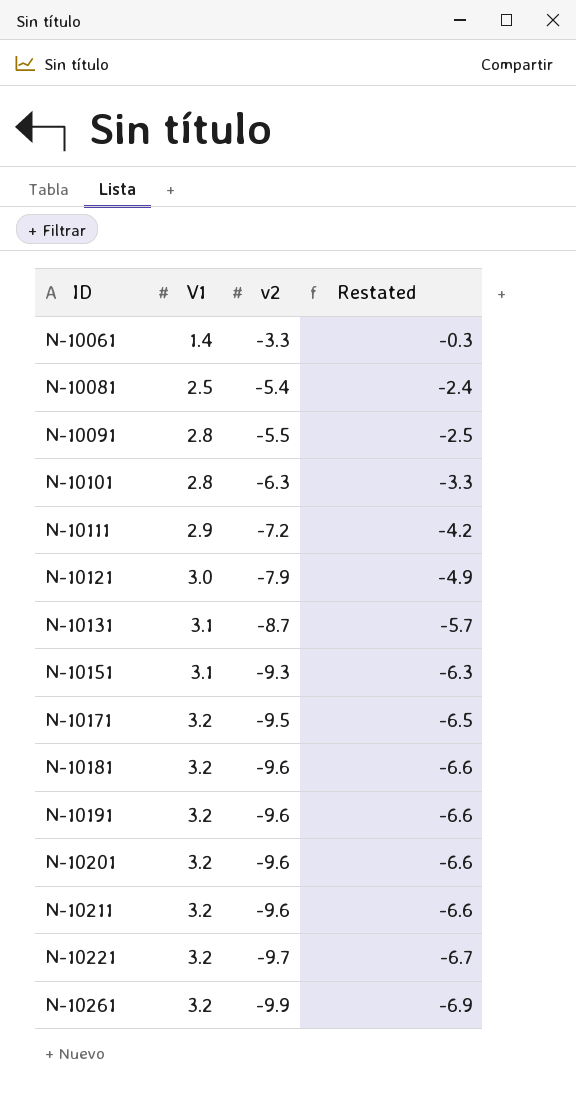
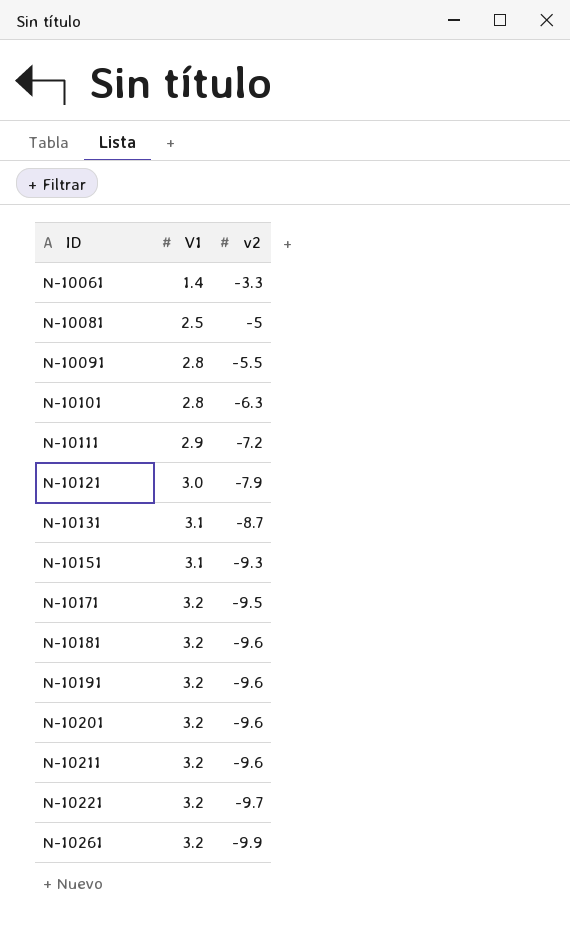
column Restated | formula: [v2] + 3 -> none
N-10081 | v2: -5.4 -> -5

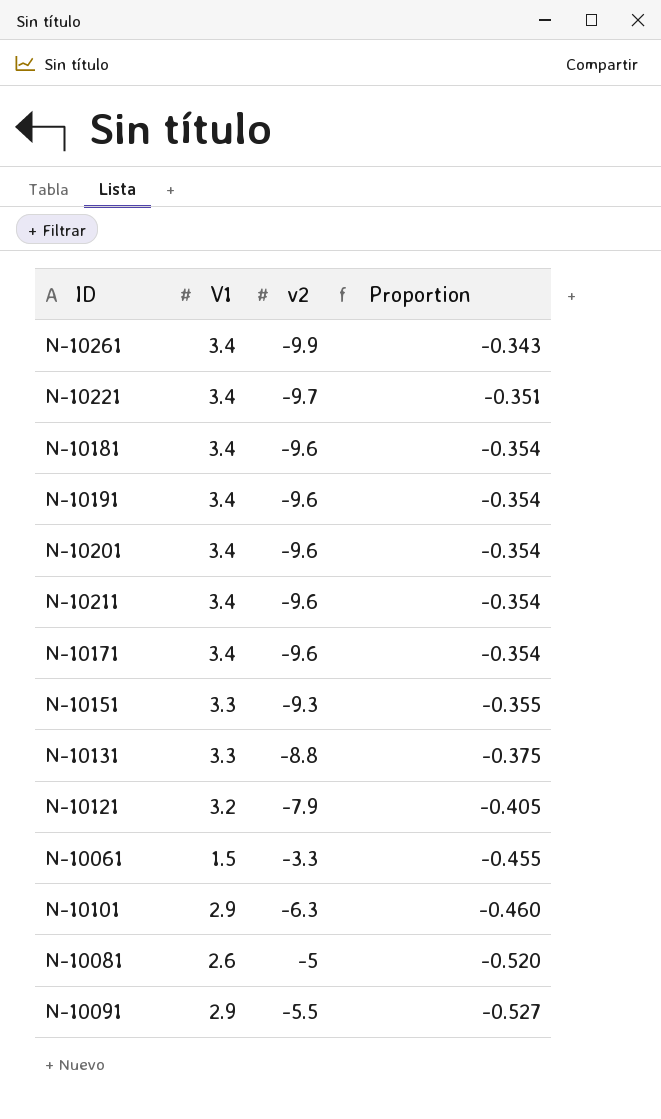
row order: ID ascending -> Proportion descending
column Proportion | formula: none -> [V1] / [v2]
row N-10111: 2.9 | -7.2 -> none
N-10261 | V1: 3.2 -> 3.4
N-10221 | V1: 3.2 -> 3.4
N-10181 | V1: 3.2 -> 3.4
N-10191 | V1: 3.2 -> 3.4
N-10201 | V1: 3.2 -> 3.4
N-10211 | V1: 3.2 -> 3.4
N-10171 | V1: 3.2 -> 3.4
N-10171 | v2: -9.5 -> -9.6
N-10151 | V1: 3.1 -> 3.3
N-10131 | V1: 3.1 -> 3.3
N-10131 | v2: -8.7 -> -8.8
N-10121 | V1: 3.0 -> 3.2
N-10061 | V1: 1.4 -> 1.5
N-10101 | V1: 2.8 -> 2.9
N-10081 | V1: 2.5 -> 2.6
N-10091 | V1: 2.8 -> 2.9

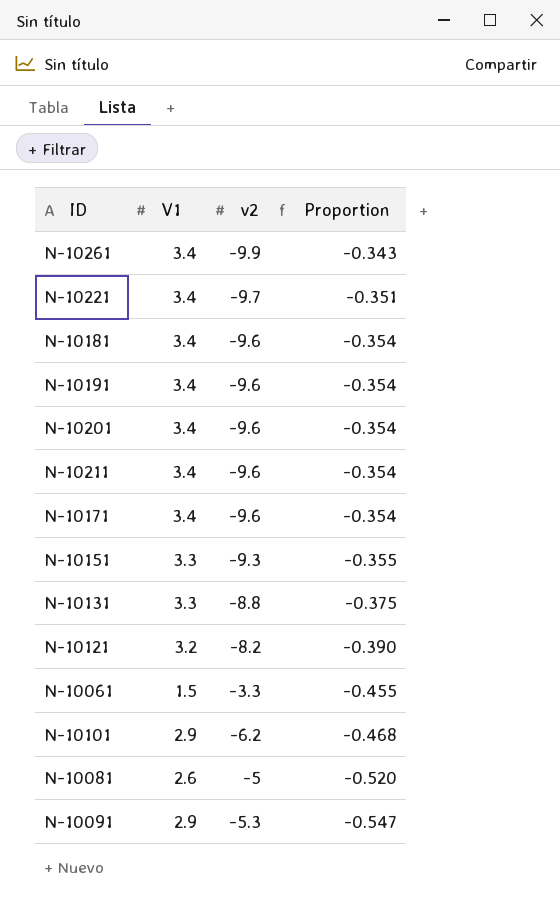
N-10121 | v2: -7.9 -> -8.2
N-10121 | Proportion: -0.405 -> -0.390
N-10101 | v2: -6.3 -> -6.2
N-10101 | Proportion: -0.460 -> -0.468
N-10091 | v2: -5.5 -> -5.3
N-10091 | Proportion: -0.527 -> -0.547

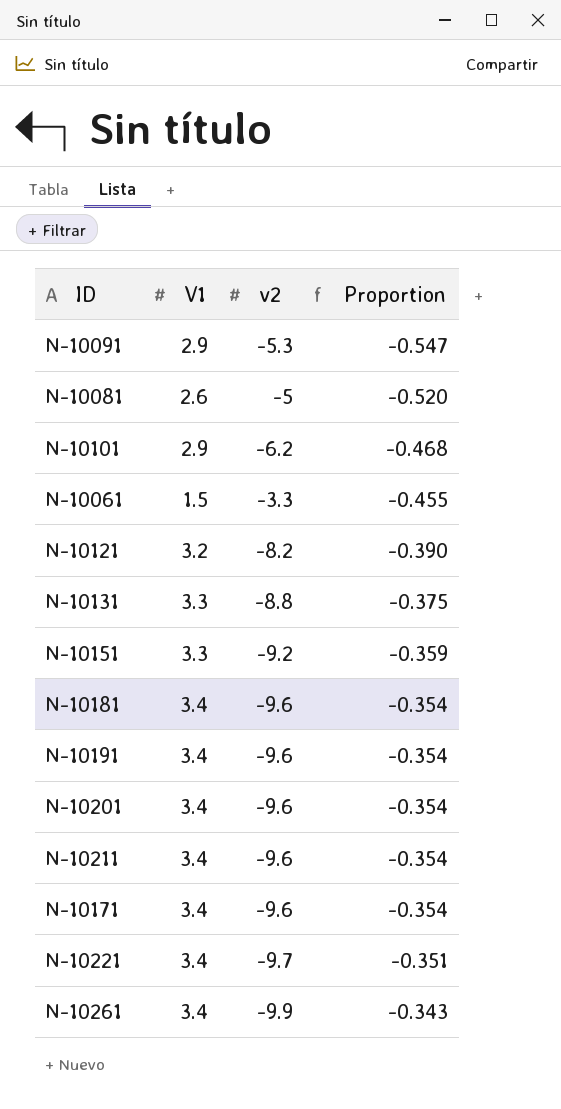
row order: Proportion descending -> Proportion ascending
N-10151 | v2: -9.3 -> -9.2
N-10151 | Proportion: -0.355 -> -0.359

